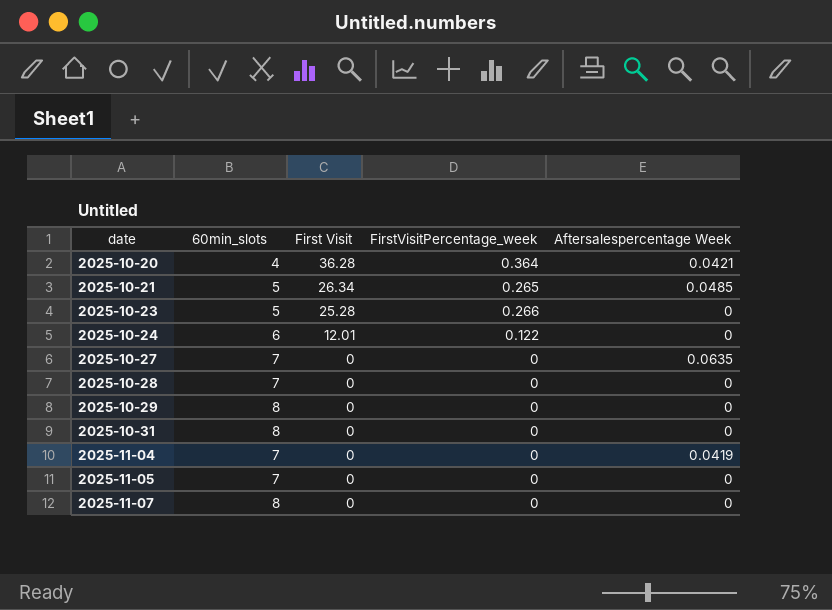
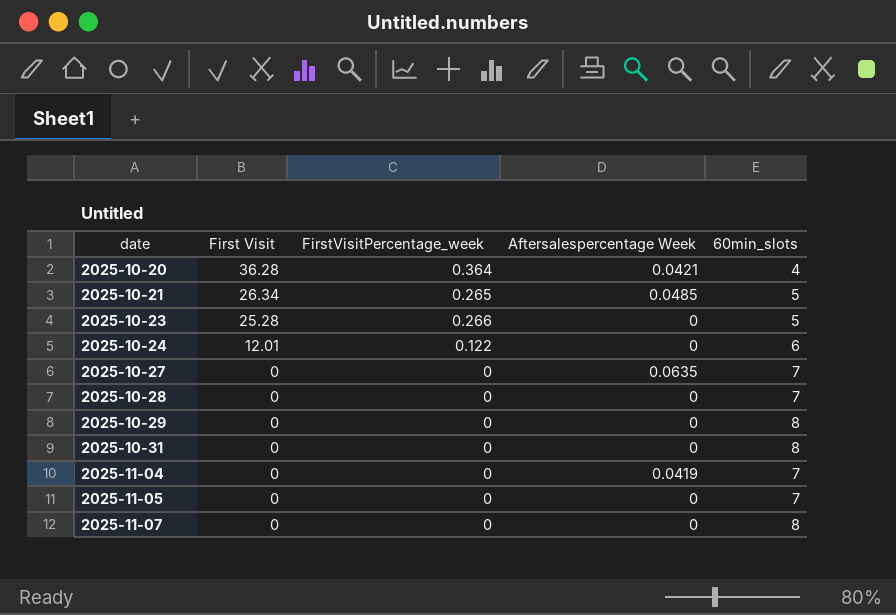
column 60min_slots | position: 2 -> 5

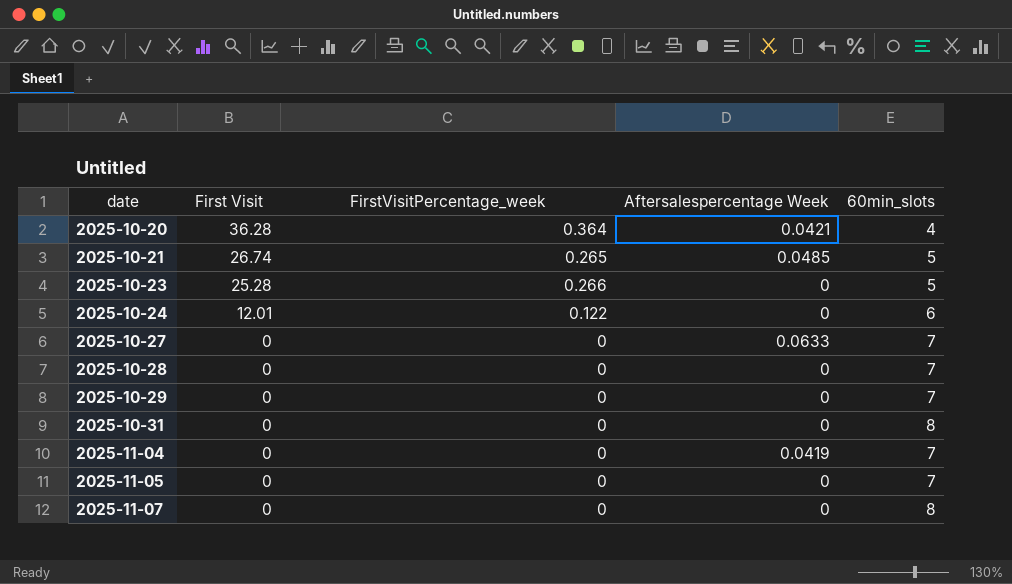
2025-10-21 | First Visit: 26.34 -> 26.74
2025-10-27 | Aftersalespercentage Week: 0.0635 -> 0.0633
2025-10-29 | 60min_slots: 8 -> 7

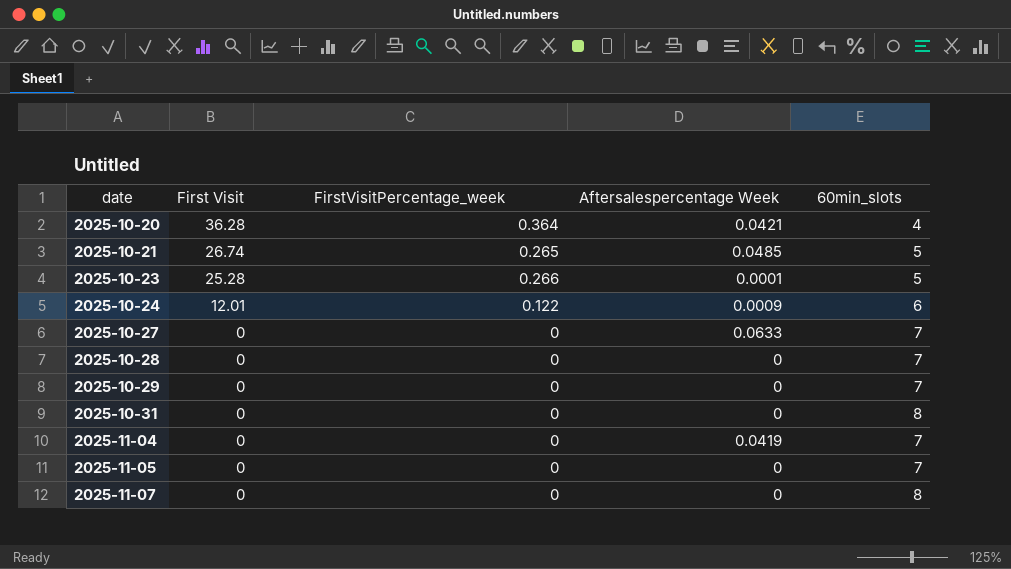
2025-10-23 | Aftersalespercentage Week: 0 -> 0.0001
2025-10-24 | Aftersalespercentage Week: 0 -> 0.0009

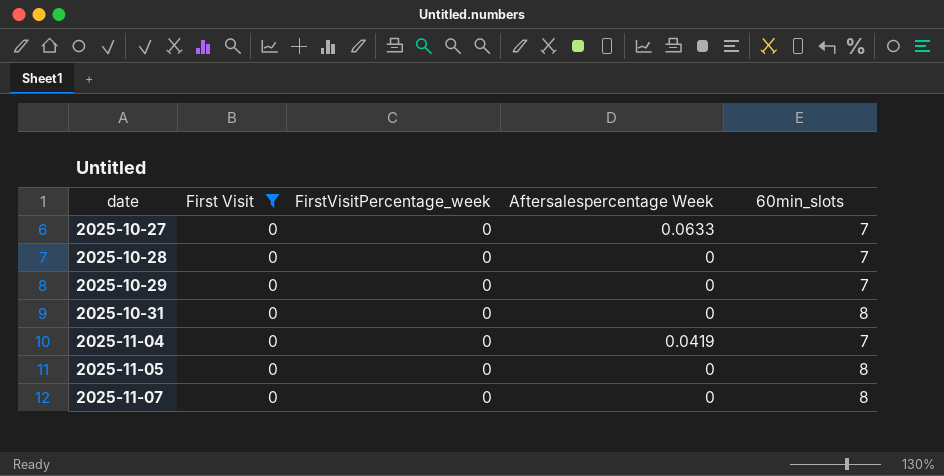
filter: none -> First Visit = 0
2025-11-05 | 60min_slots: 7 -> 8

